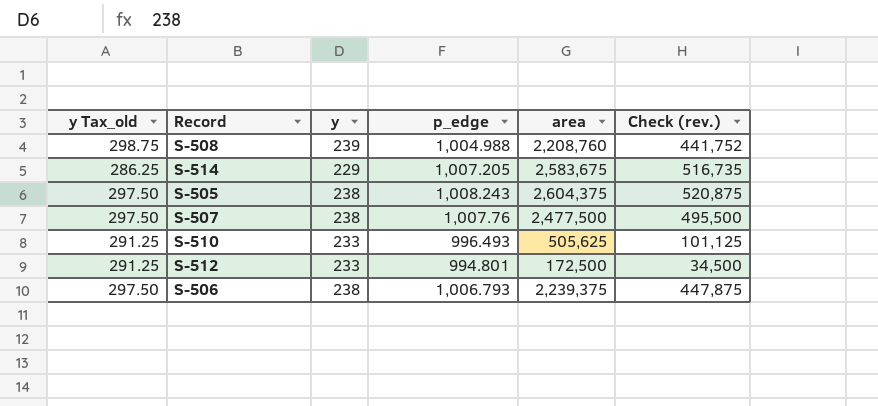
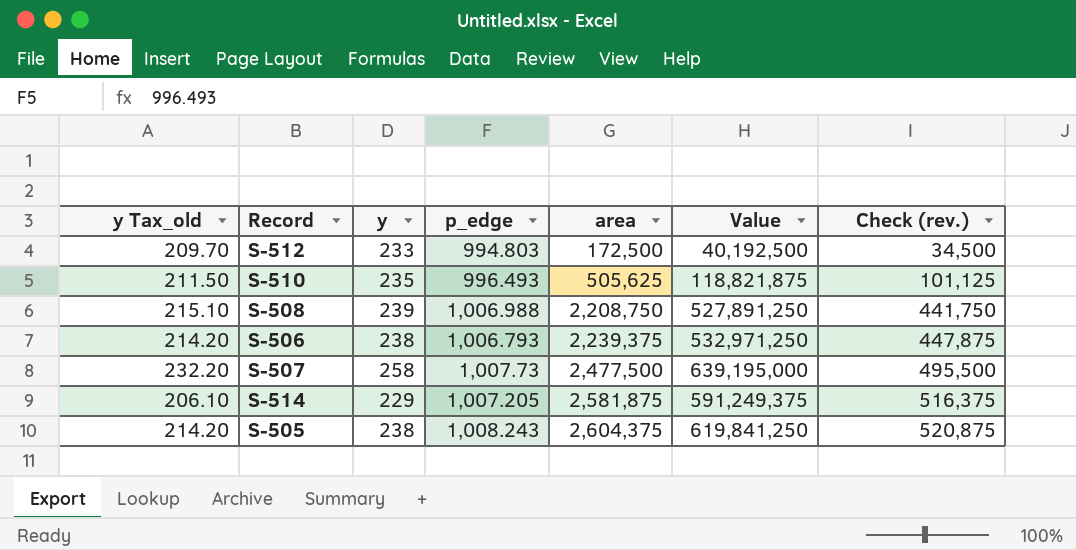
row order: none -> area ascending
column y Tax_old | formula: [y] * 1.25 -> [y] * 0.9
column Value | formula: none -> [y] * [area]
S-512 | p_edge: 994.801 -> 994.803
S-510 | y: 233 -> 235
S-508 | p_edge: 1,004.988 -> 1,006.988
S-508 | area: 2,208,760 -> 2,208,750
S-508 | Check (rev.): 441,752 -> 441,750
S-507 | y: 238 -> 258
S-507 | p_edge: 1,007.76 -> 1,007.73
S-514 | area: 2,583,675 -> 2,581,875
S-514 | Check (rev.): 516,735 -> 516,375

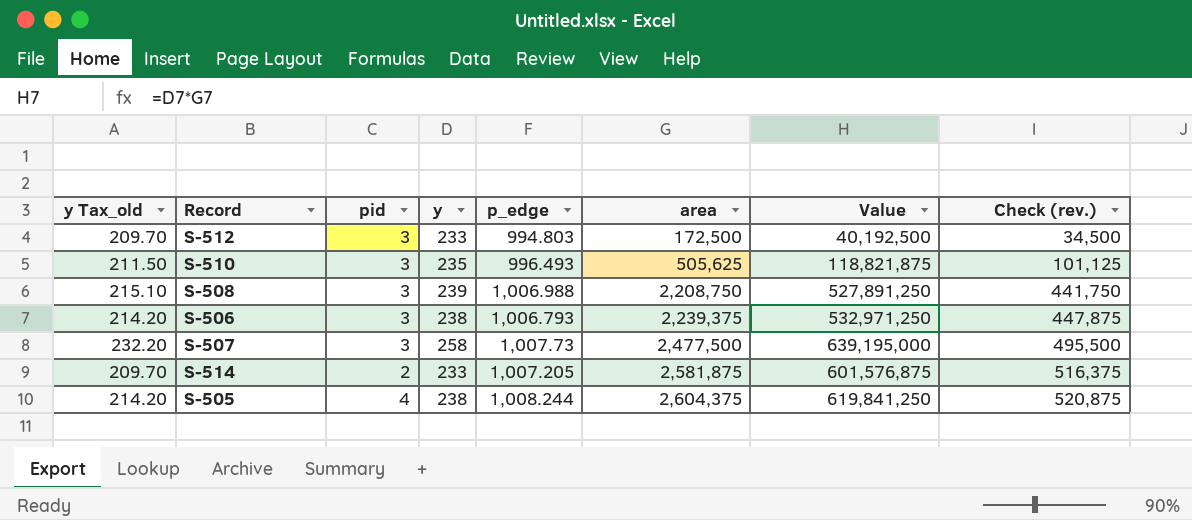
column pid | position: none -> 3
S-514 | y Tax_old: 206.10 -> 209.70
S-514 | y: 229 -> 233
S-514 | Value: 591,249,375 -> 601,576,875
S-505 | p_edge: 1,008.243 -> 1,008.244

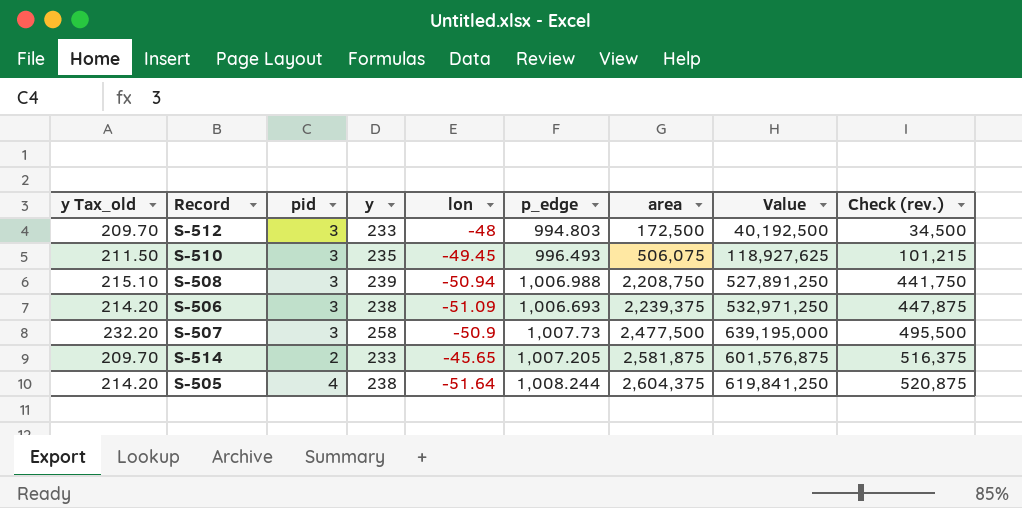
column lon | position: none -> 5
S-510 | area: 505,625 -> 506,075
S-510 | Value: 118,821,875 -> 118,927,625
S-510 | Check (rev.): 101,125 -> 101,215
S-506 | p_edge: 1,006.793 -> 1,006.693

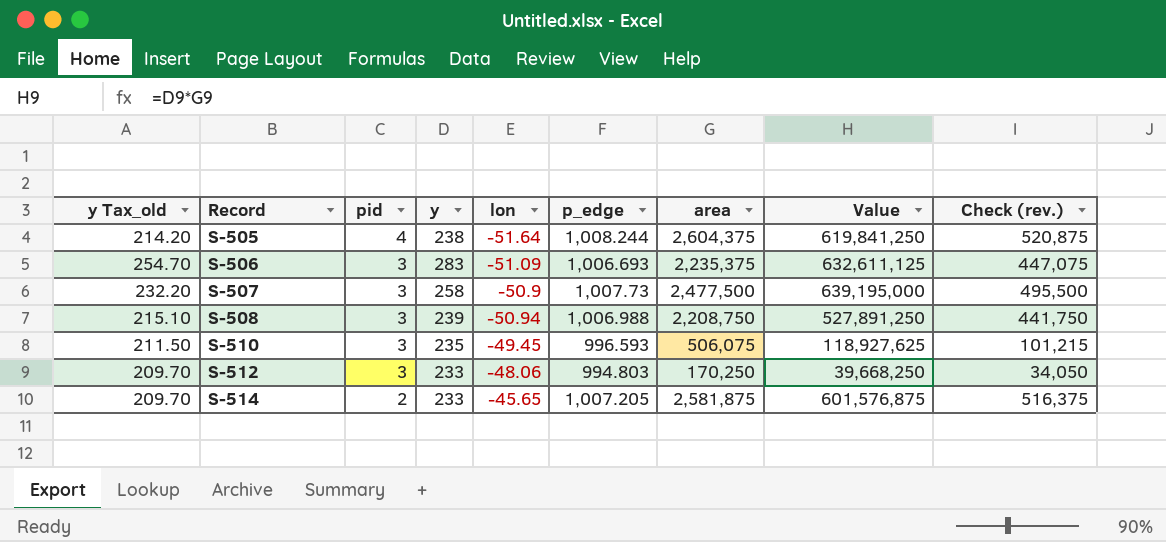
row order: area ascending -> Record ascending
S-506 | y Tax_old: 214.20 -> 254.70
S-506 | y: 238 -> 283
S-506 | area: 2,239,375 -> 2,235,375
S-506 | Value: 532,971,250 -> 632,611,125
S-506 | Check (rev.): 447,875 -> 447,075
S-510 | p_edge: 996.493 -> 996.593
S-512 | lon: -48 -> -48.06
S-512 | area: 172,500 -> 170,250
S-512 | Value: 40,192,500 -> 39,668,250
S-512 | Check (rev.): 34,500 -> 34,050

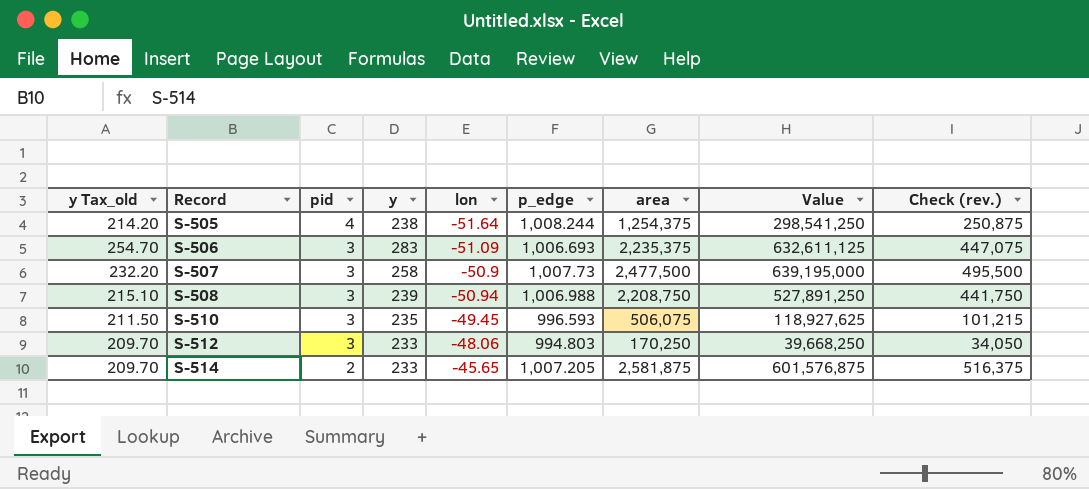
S-505 | area: 2,604,375 -> 1,254,375
S-505 | Value: 619,841,250 -> 298,541,250
S-505 | Check (rev.): 520,875 -> 250,875

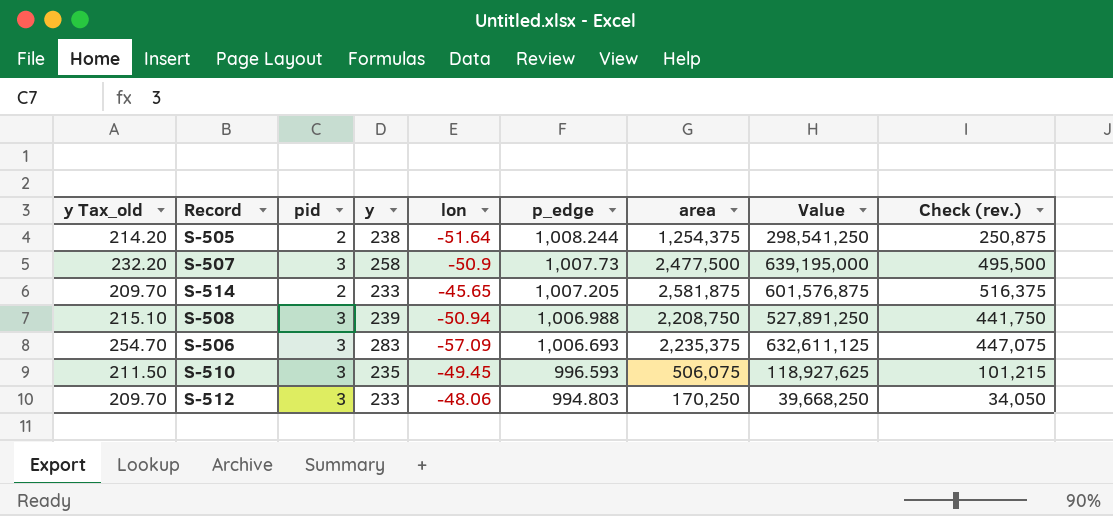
row order: Record ascending -> p_edge descending
S-505 | pid: 4 -> 2
S-506 | lon: -51.09 -> -57.09

